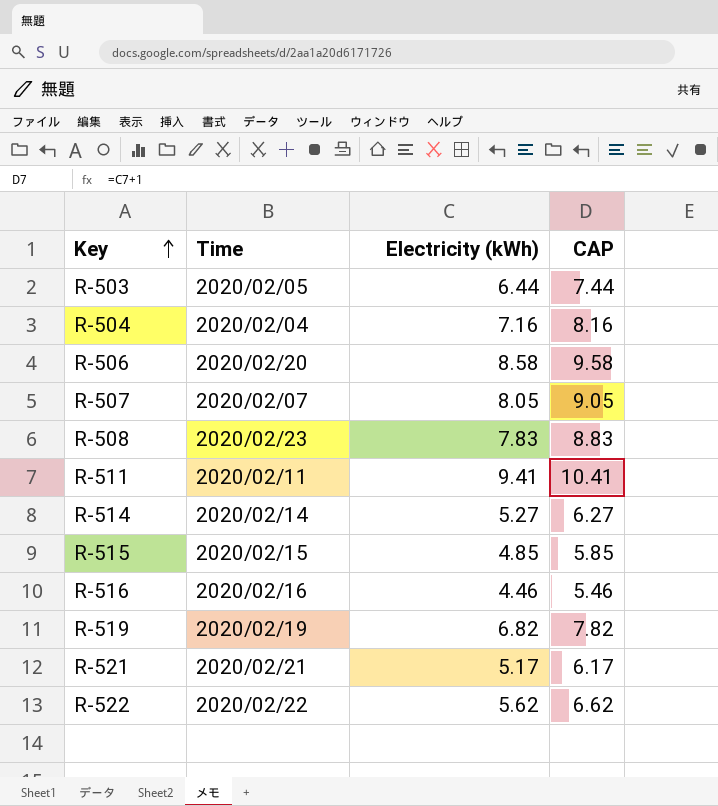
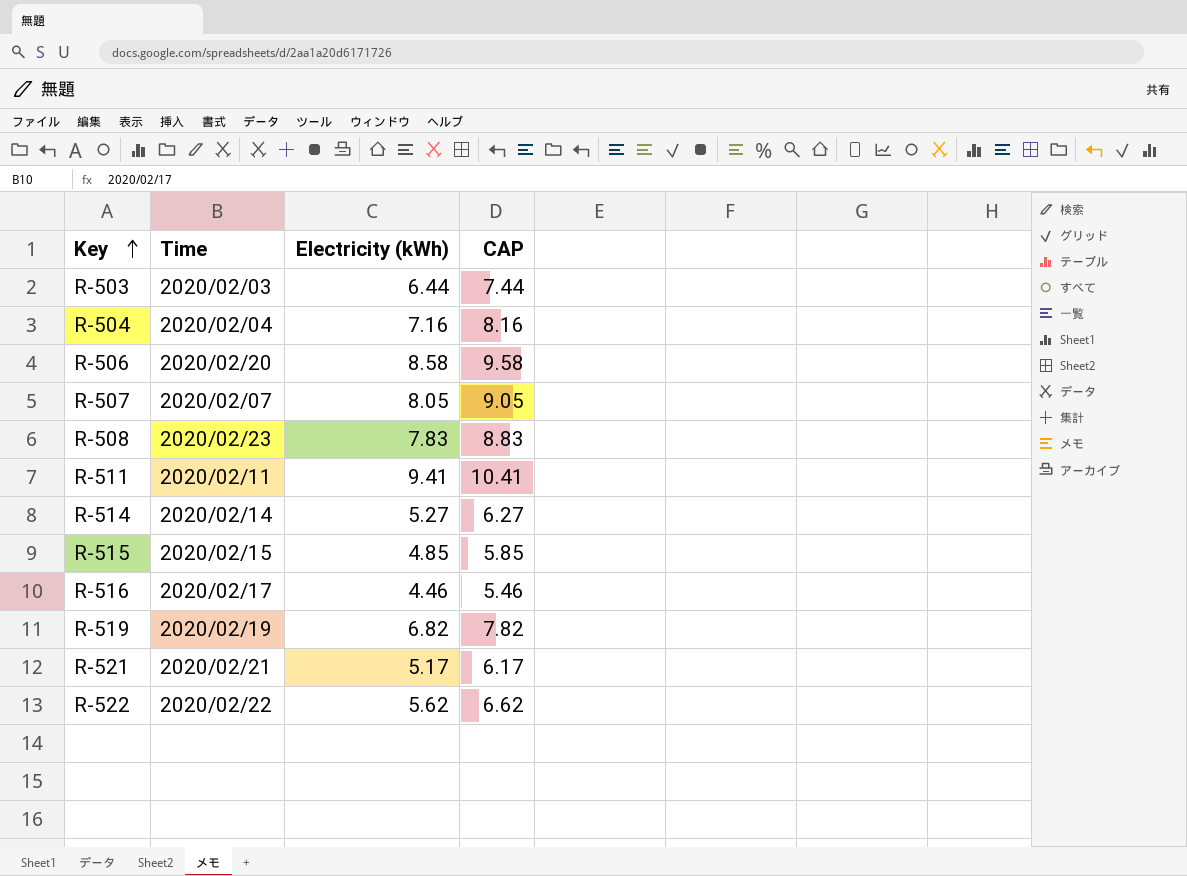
R-503 | Time: 2020/02/05 -> 2020/02/03
R-516 | Time: 2020/02/16 -> 2020/02/17

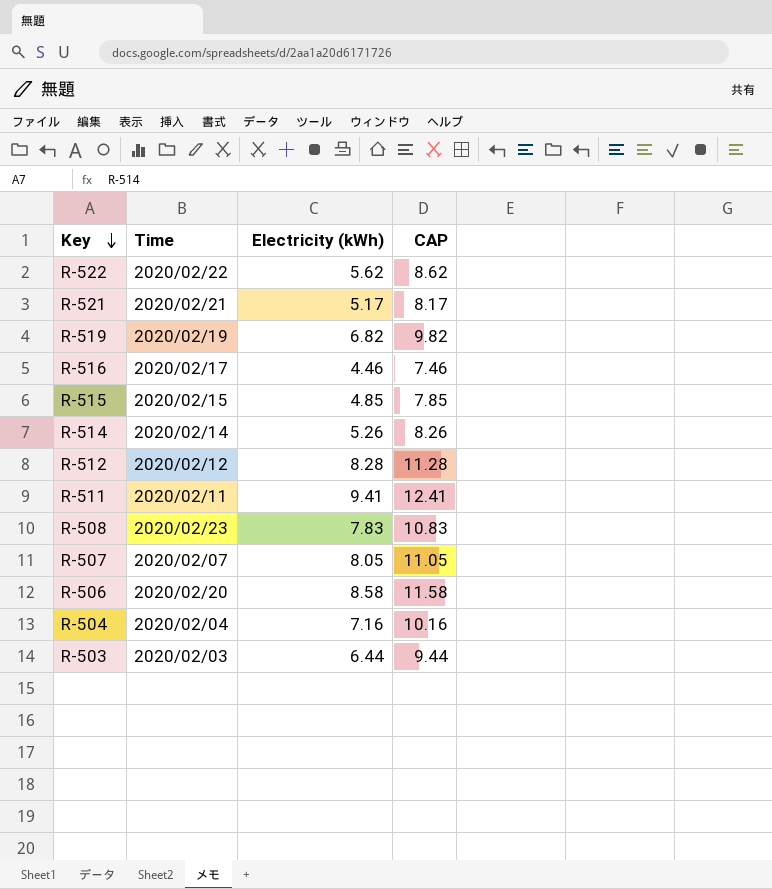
row order: Key ascending -> Key descending
column CAP | formula: [Electricity (kWh)] + 1 -> [Electricity (kWh)] + 3
R-514 | Electricity (kWh): 5.27 -> 5.26
row R-512: none -> 2020/02/12 | 8.28 | 11.28

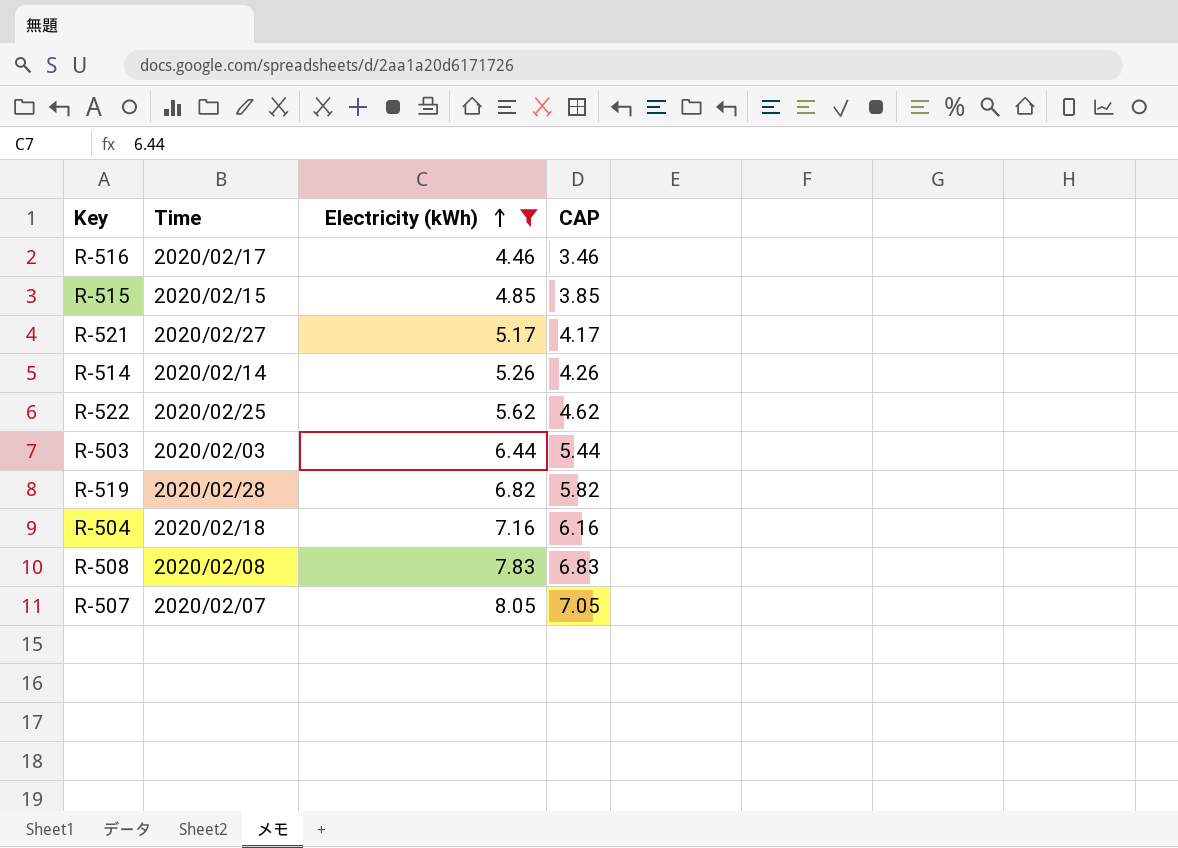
filter: none -> Electricity (kWh) <= 8.05
row order: Key descending -> Electricity (kWh) ascending
column CAP | formula: [Electricity (kWh)] + 3 -> [Electricity (kWh)] - 1
R-521 | Time: 2020/02/21 -> 2020/02/27
R-522 | Time: 2020/02/22 -> 2020/02/25
R-519 | Time: 2020/02/19 -> 2020/02/28
R-504 | Time: 2020/02/04 -> 2020/02/18
R-508 | Time: 2020/02/23 -> 2020/02/08

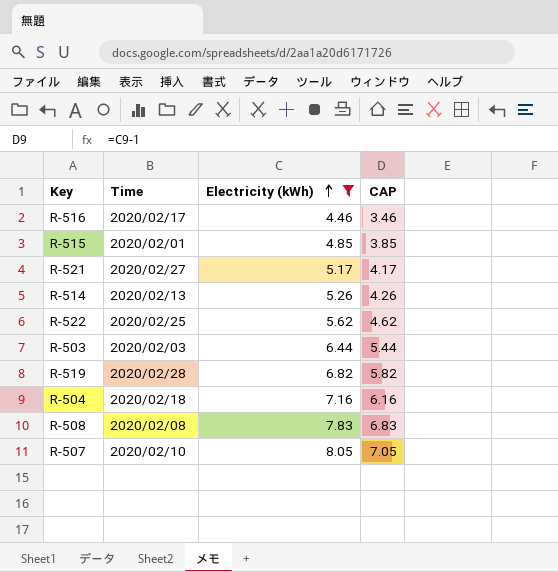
R-515 | Time: 2020/02/15 -> 2020/02/01
R-514 | Time: 2020/02/14 -> 2020/02/13
R-507 | Time: 2020/02/07 -> 2020/02/10

